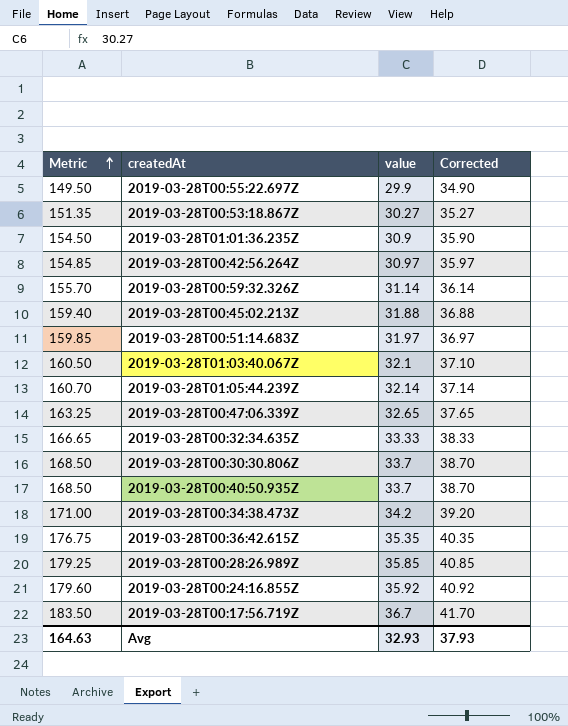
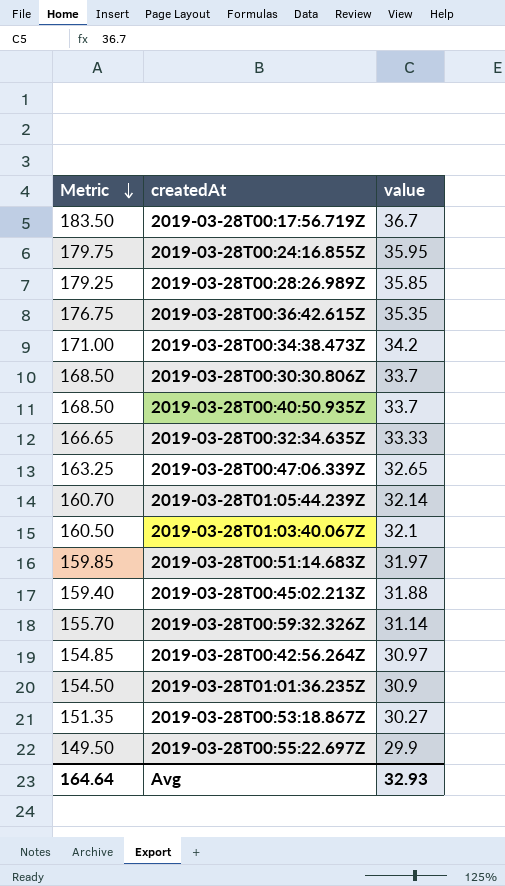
row order: Metric ascending -> Metric descending
column Corrected | formula: [value] + 5 -> none
2019-03-28T00:24:16.855Z | Metric: 179.60 -> 179.75
2019-03-28T00:24:16.855Z | value: 35.92 -> 35.95
Avg | Metric: 164.63 -> 164.64

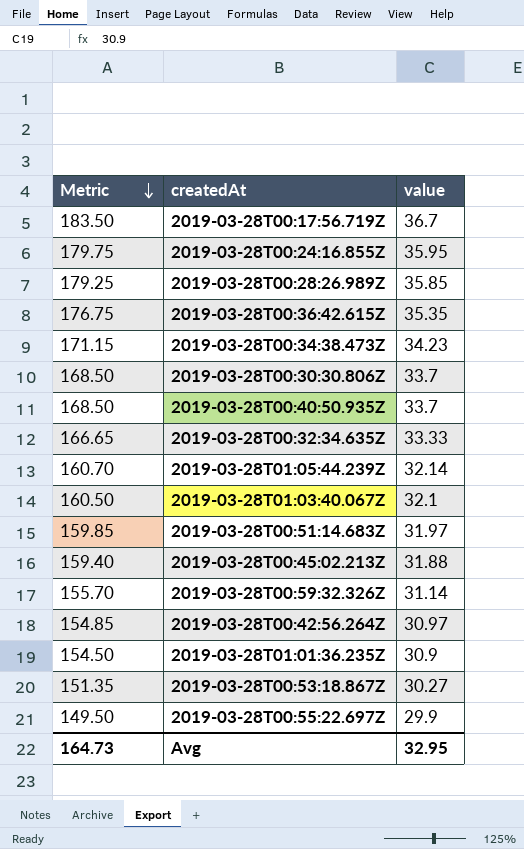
row 2019-03-28T00:47:06.339Z: 163.25 | 32.65 -> none
2019-03-28T00:34:38.473Z | Metric: 171.00 -> 171.15
2019-03-28T00:34:38.473Z | value: 34.2 -> 34.23
Avg | Metric: 164.64 -> 164.73
Avg | value: 32.93 -> 32.95

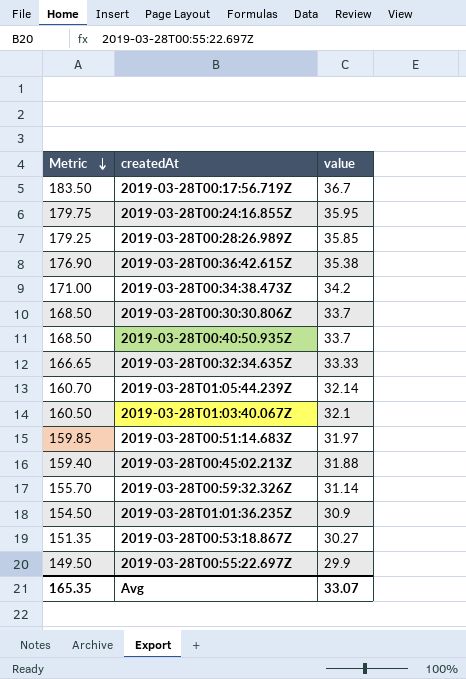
row 2019-03-28T00:42:56.264Z: 154.85 | 30.97 -> none
2019-03-28T00:36:42.615Z | Metric: 176.75 -> 176.90
2019-03-28T00:36:42.615Z | value: 35.35 -> 35.38
2019-03-28T00:34:38.473Z | Metric: 171.15 -> 171.00
2019-03-28T00:34:38.473Z | value: 34.23 -> 34.2
Avg | Metric: 164.73 -> 165.35
Avg | value: 32.95 -> 33.07

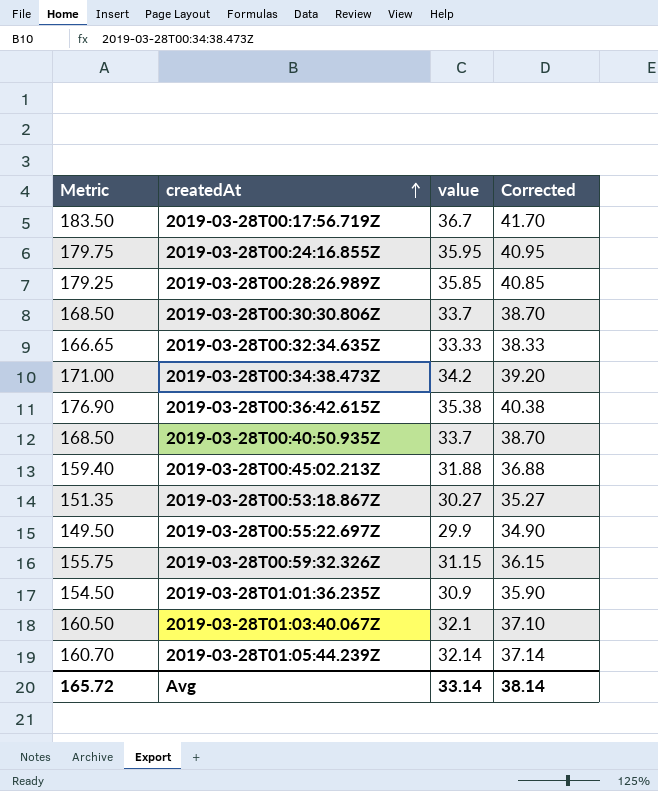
row order: Metric descending -> createdAt ascending
column Corrected | formula: none -> [value] + 5
row 2019-03-28T00:51:14.683Z: 159.85 | 31.97 -> none
2019-03-28T00:59:32.326Z | Metric: 155.70 -> 155.75
2019-03-28T00:59:32.326Z | value: 31.14 -> 31.15
Avg | Metric: 165.35 -> 165.72
Avg | value: 33.07 -> 33.14

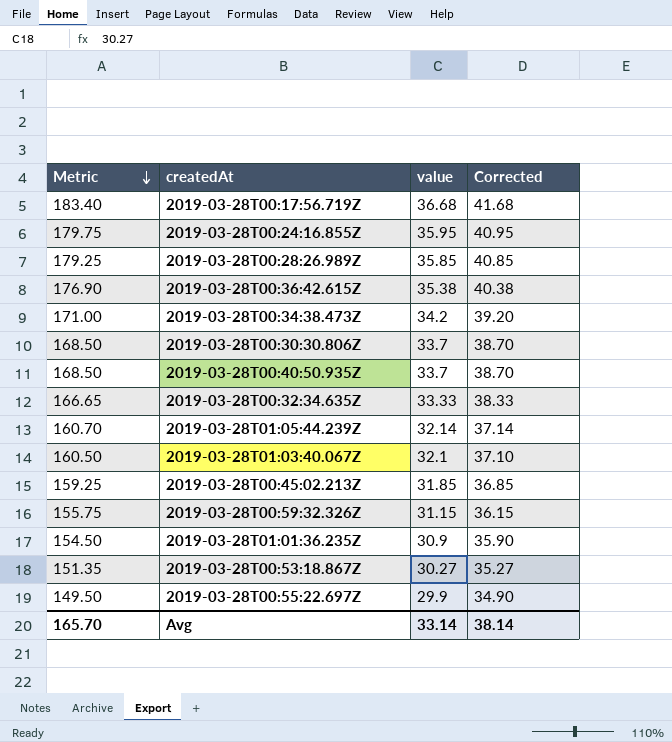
row order: createdAt ascending -> Metric descending
2019-03-28T00:17:56.719Z | Metric: 183.50 -> 183.40
2019-03-28T00:17:56.719Z | value: 36.7 -> 36.68
2019-03-28T00:17:56.719Z | Corrected: 41.70 -> 41.68
2019-03-28T00:45:02.213Z | Metric: 159.40 -> 159.25
2019-03-28T00:45:02.213Z | value: 31.88 -> 31.85
2019-03-28T00:45:02.213Z | Corrected: 36.88 -> 36.85
Avg | Metric: 165.72 -> 165.70

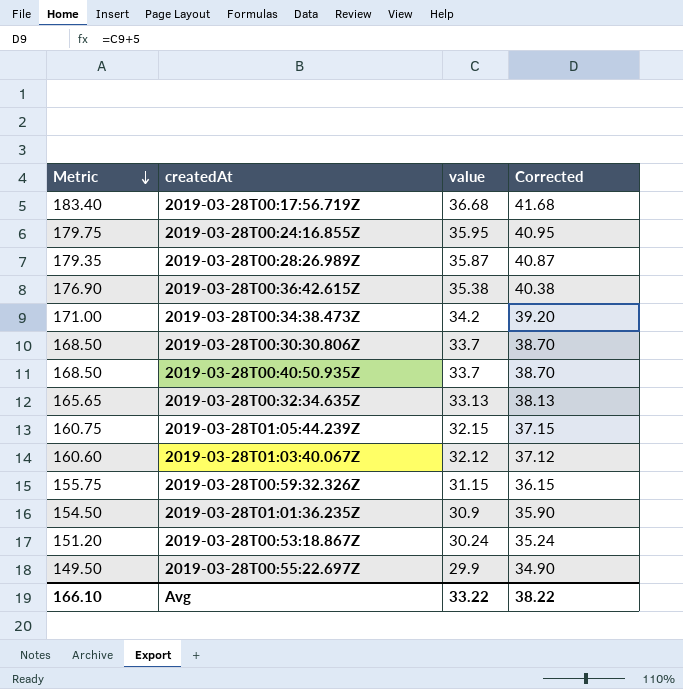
row 2019-03-28T00:45:02.213Z: 159.25 | 31.85 | 36.85 -> none
2019-03-28T00:28:26.989Z | Metric: 179.25 -> 179.35
2019-03-28T00:28:26.989Z | value: 35.85 -> 35.87
2019-03-28T00:28:26.989Z | Corrected: 40.85 -> 40.87
2019-03-28T00:32:34.635Z | Metric: 166.65 -> 165.65
2019-03-28T00:32:34.635Z | value: 33.33 -> 33.13
2019-03-28T00:32:34.635Z | Corrected: 38.33 -> 38.13
2019-03-28T01:05:44.239Z | Metric: 160.70 -> 160.75
2019-03-28T01:05:44.239Z | value: 32.14 -> 32.15
2019-03-28T01:05:44.239Z | Corrected: 37.14 -> 37.15
2019-03-28T01:03:40.067Z | Metric: 160.50 -> 160.60
2019-03-28T01:03:40.067Z | value: 32.1 -> 32.12
2019-03-28T01:03:40.067Z | Corrected: 37.10 -> 37.12
2019-03-28T00:53:18.867Z | Metric: 151.35 -> 151.20
2019-03-28T00:53:18.867Z | value: 30.27 -> 30.24
2019-03-28T00:53:18.867Z | Corrected: 35.27 -> 35.24
Avg | Metric: 165.70 -> 166.10
Avg | value: 33.14 -> 33.22
Avg | Corrected: 38.14 -> 38.22

